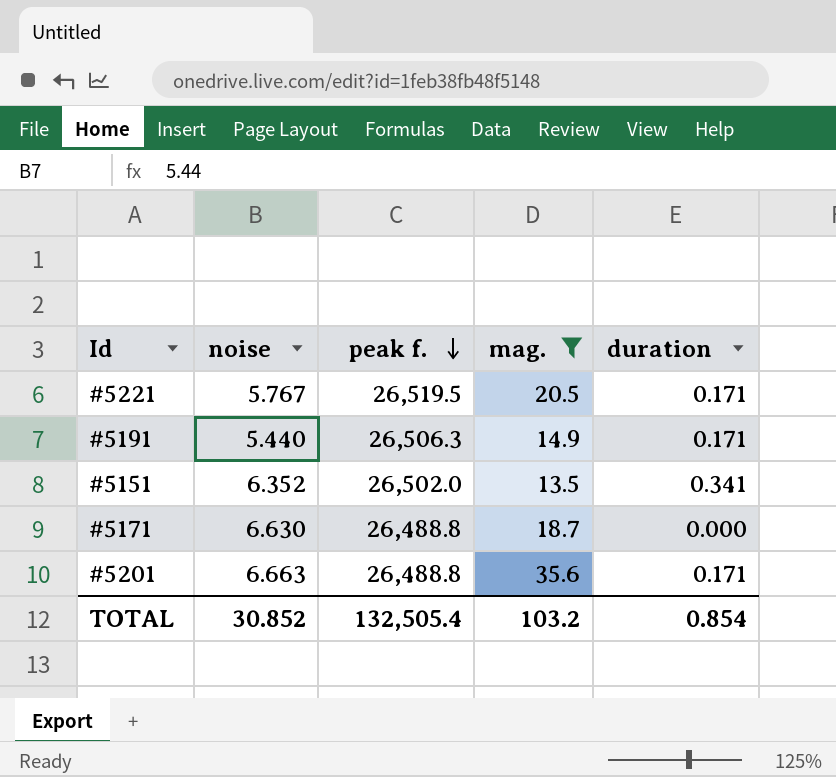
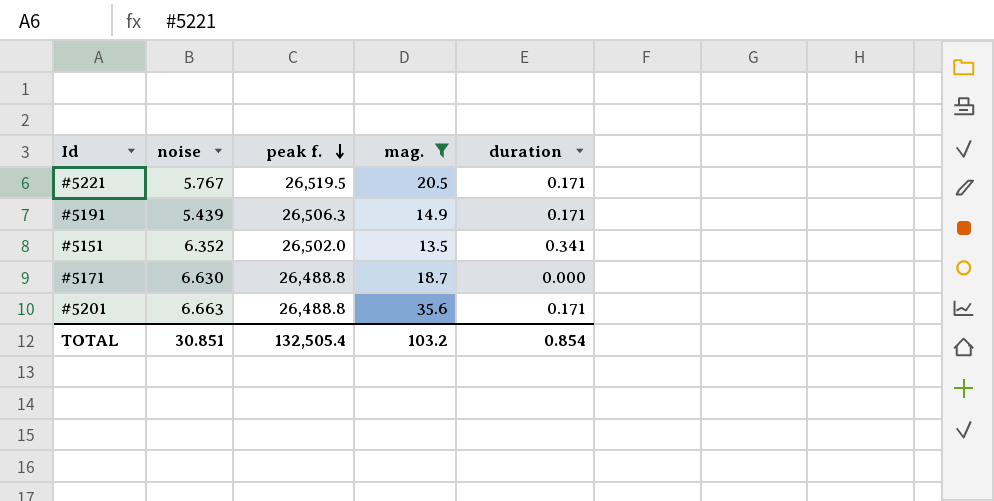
#5191 | noise: 5.440 -> 5.439
TOTAL | noise: 30.852 -> 30.851

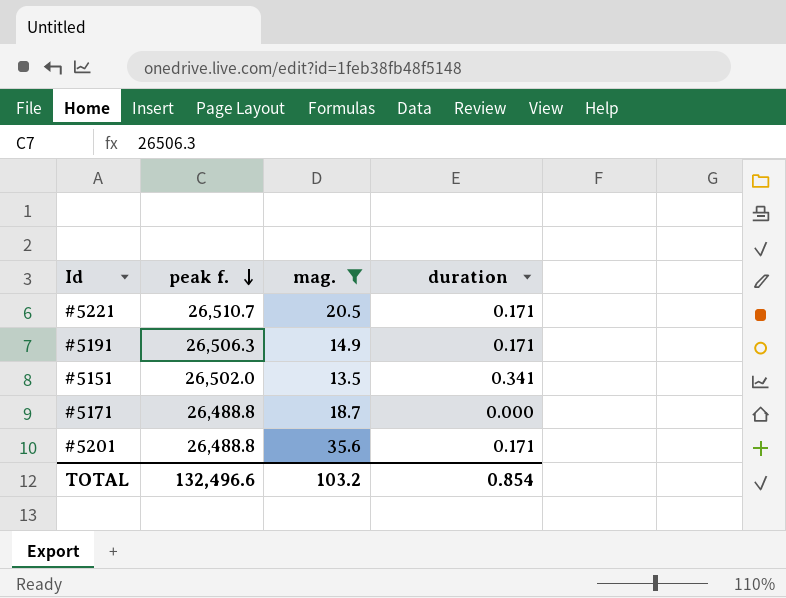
column noise | position: 2 -> none
#5221 | peak f.: 26,519.5 -> 26,510.7
TOTAL | peak f.: 132,505.4 -> 132,496.6

